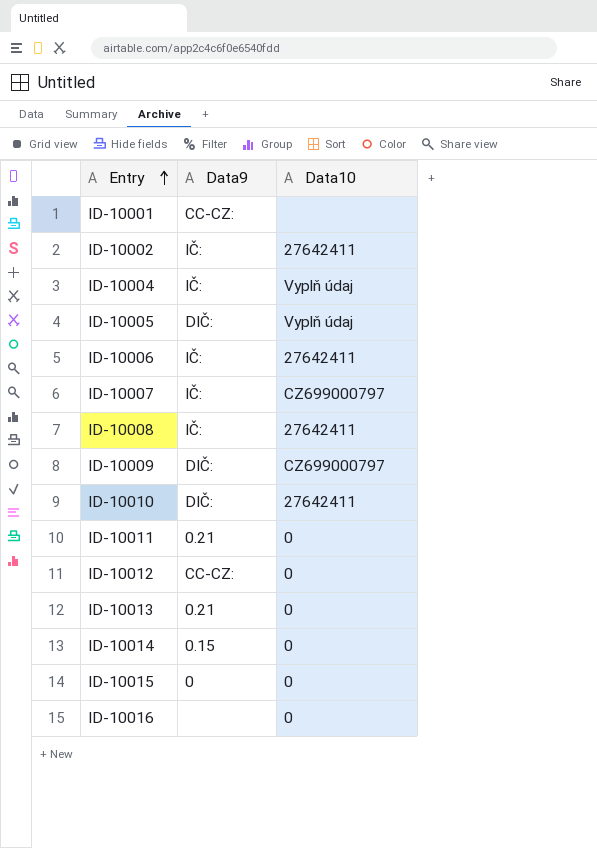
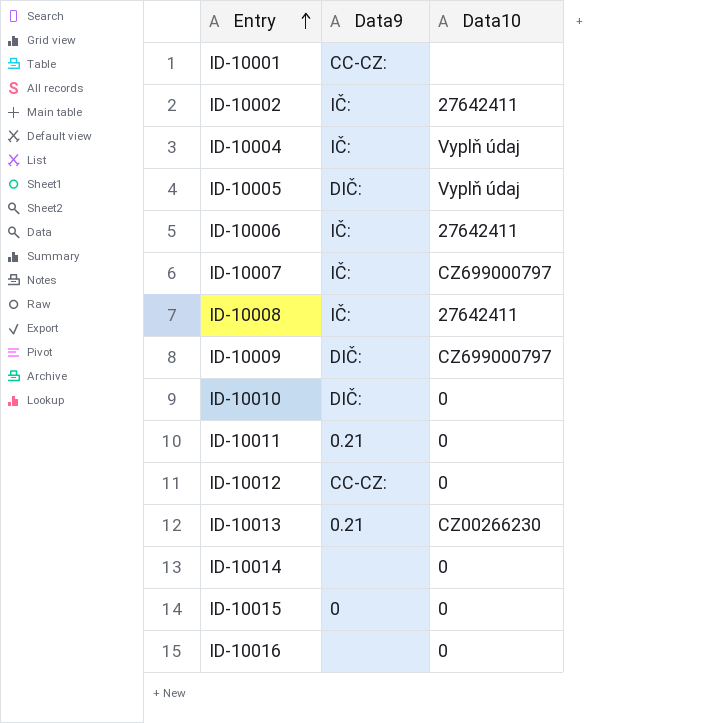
ID-10010 | Data10: 27642411 -> 0
ID-10013 | Data10: 0 -> CZ00266230
ID-10014 | Data9: 0.15 -> none

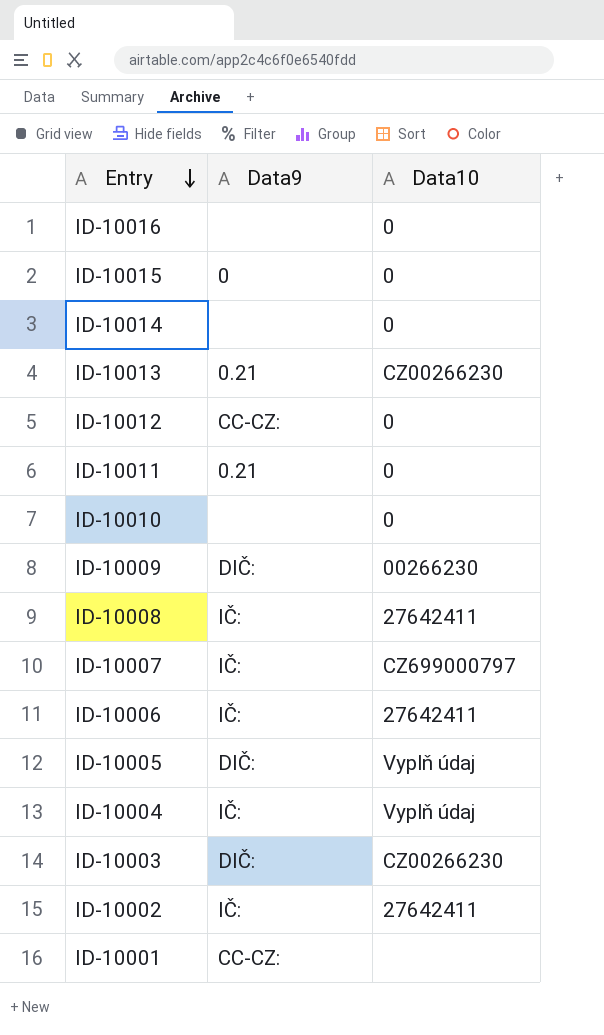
row order: Entry ascending -> Entry descending
ID-10010 | Data9: DIČ: -> none
ID-10009 | Data10: CZ699000797 -> 00266230
row ID-10003: none -> DIČ: | CZ00266230

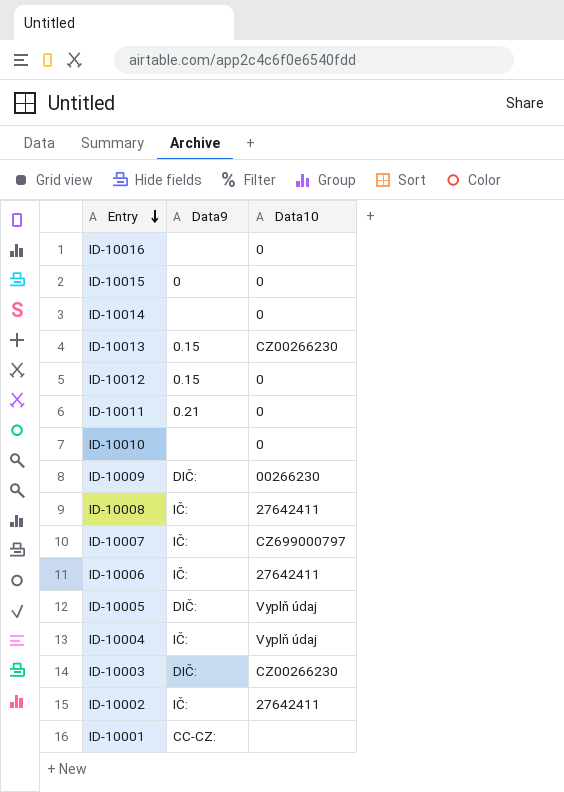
ID-10013 | Data9: 0.21 -> 0.15
ID-10012 | Data9: CC-CZ: -> 0.15

